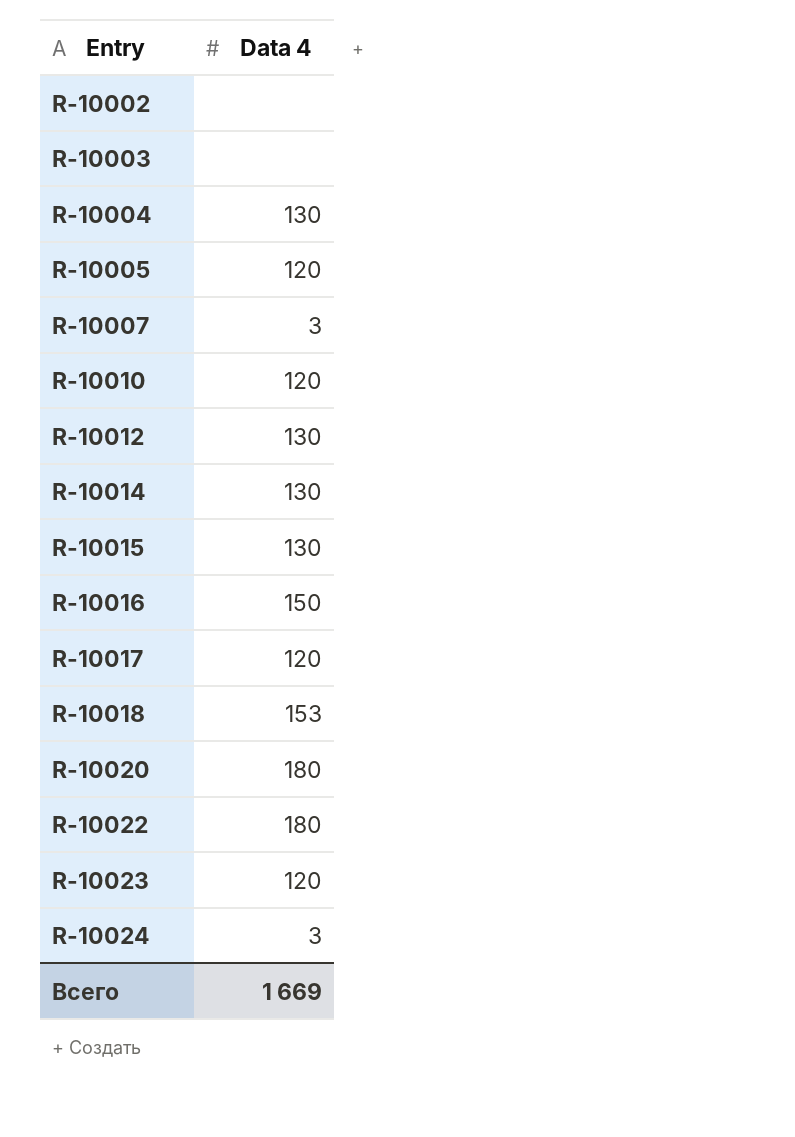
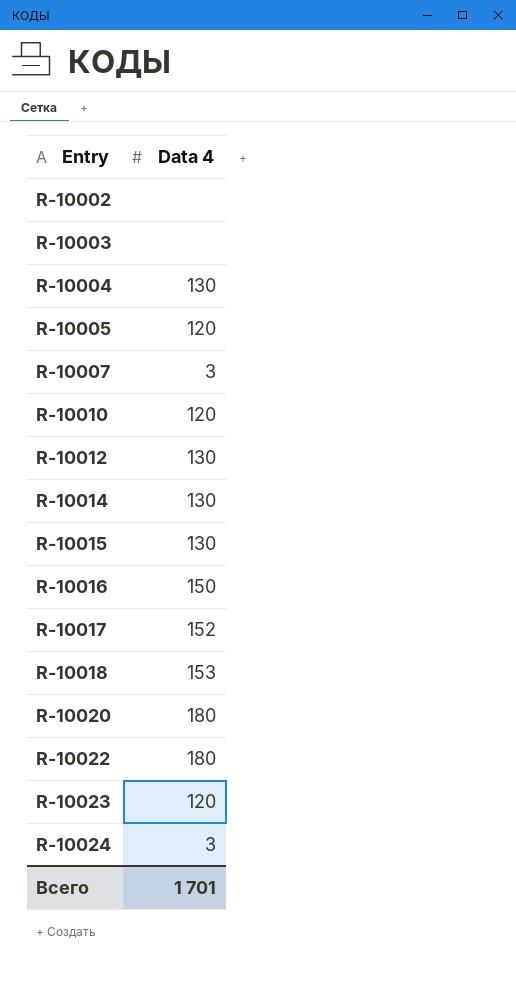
R-10017 | Data 4: 120 -> 152
Всего | Data 4: 1 669 -> 1 701

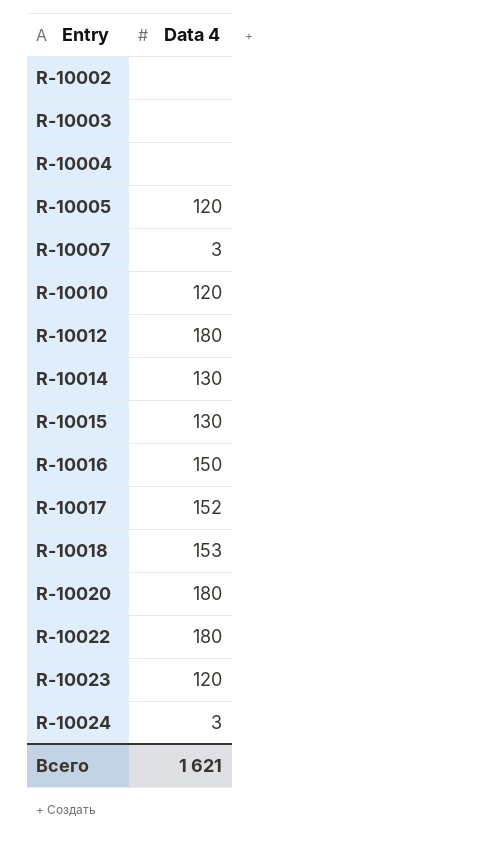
R-10004 | Data 4: 130 -> none
R-10012 | Data 4: 130 -> 180
Всего | Data 4: 1 701 -> 1 621

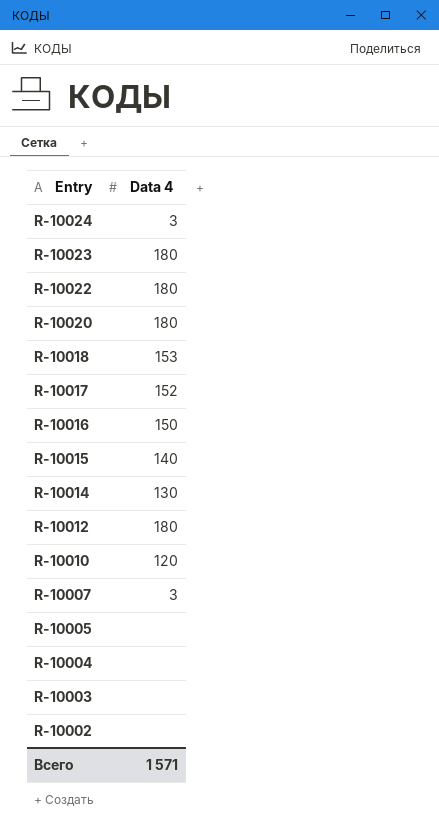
row order: Entry ascending -> Entry descending
R-10023 | Data 4: 120 -> 180
R-10015 | Data 4: 130 -> 140
R-10005 | Data 4: 120 -> none
Всего | Data 4: 1 621 -> 1 571

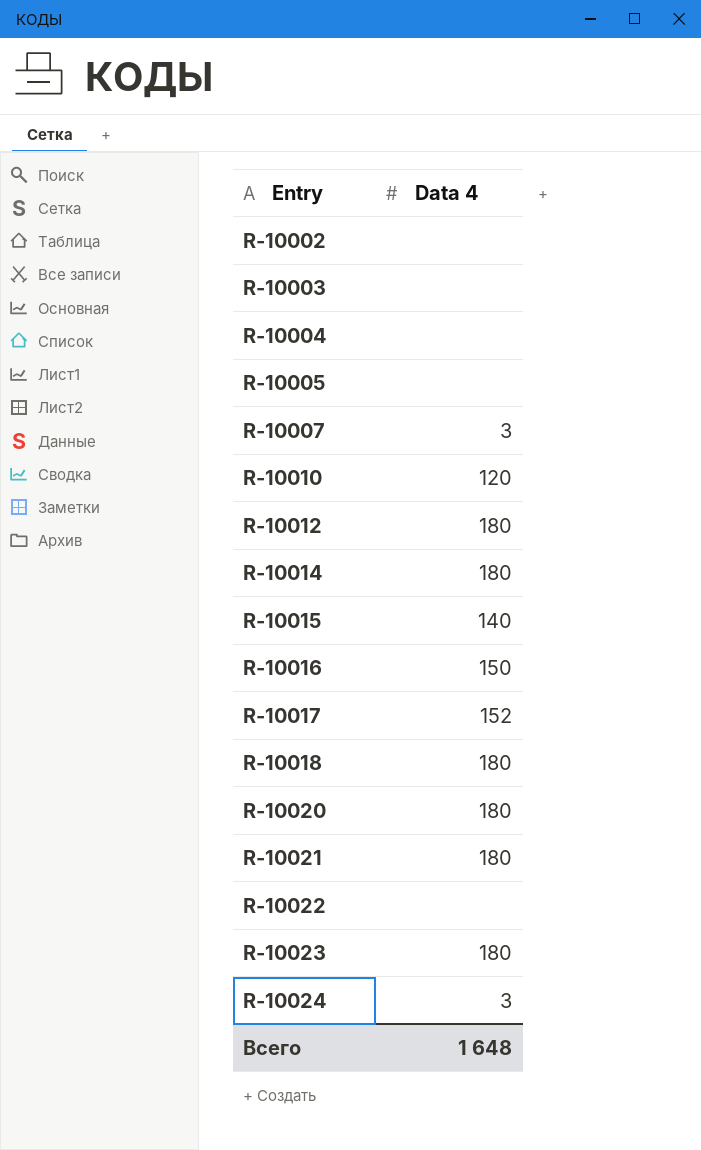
row order: Entry descending -> Entry ascending
R-10014 | Data 4: 130 -> 180
R-10018 | Data 4: 153 -> 180
row R-10021: none -> 180
R-10022 | Data 4: 180 -> none
Всего | Data 4: 1 571 -> 1 648

